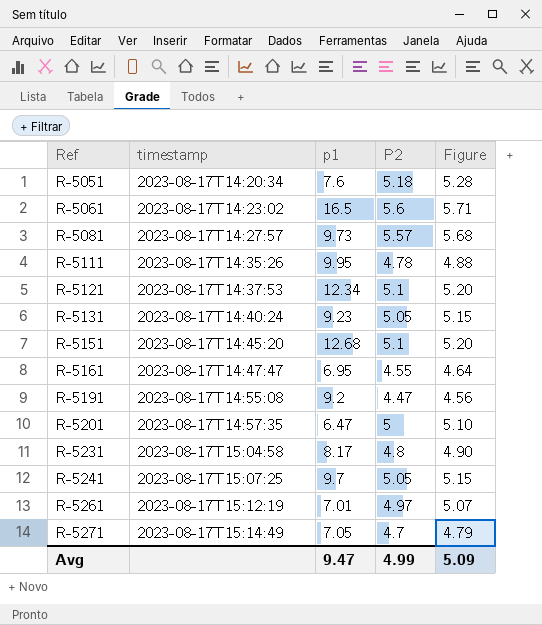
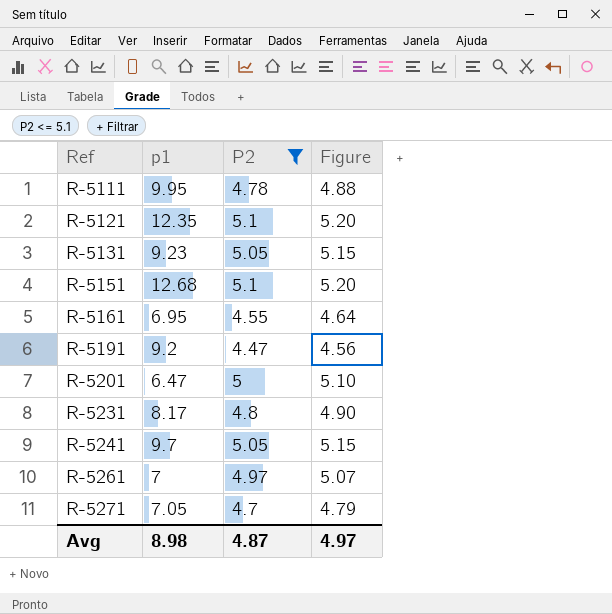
filter: none -> P2 <= 5.1
column timestamp | position: 2 -> none
R-5121 | p1: 12.34 -> 12.35
R-5261 | p1: 7.01 -> 7
Avg | p1: 9.47 -> 8.98
Avg | P2: 4.99 -> 4.87
Avg | Figure: 5.09 -> 4.97

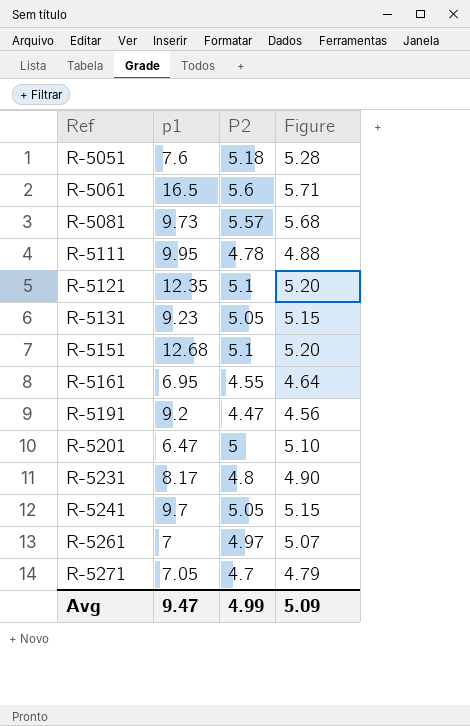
filter: P2 <= 5.1 -> none
Avg | p1: 8.98 -> 9.47
Avg | P2: 4.87 -> 4.99
Avg | Figure: 4.97 -> 5.09

